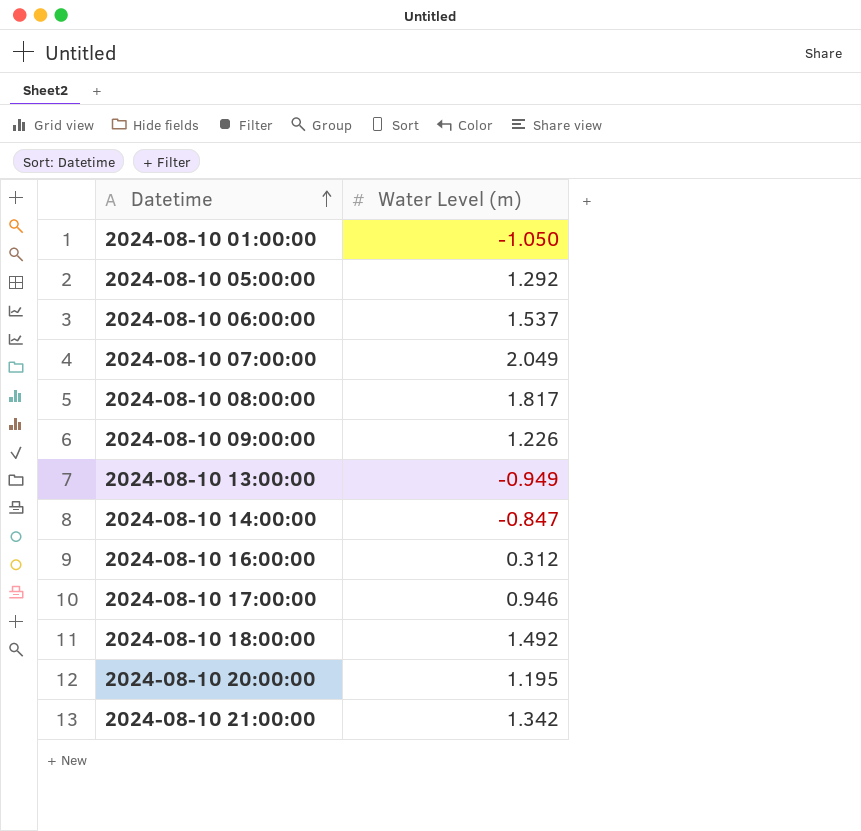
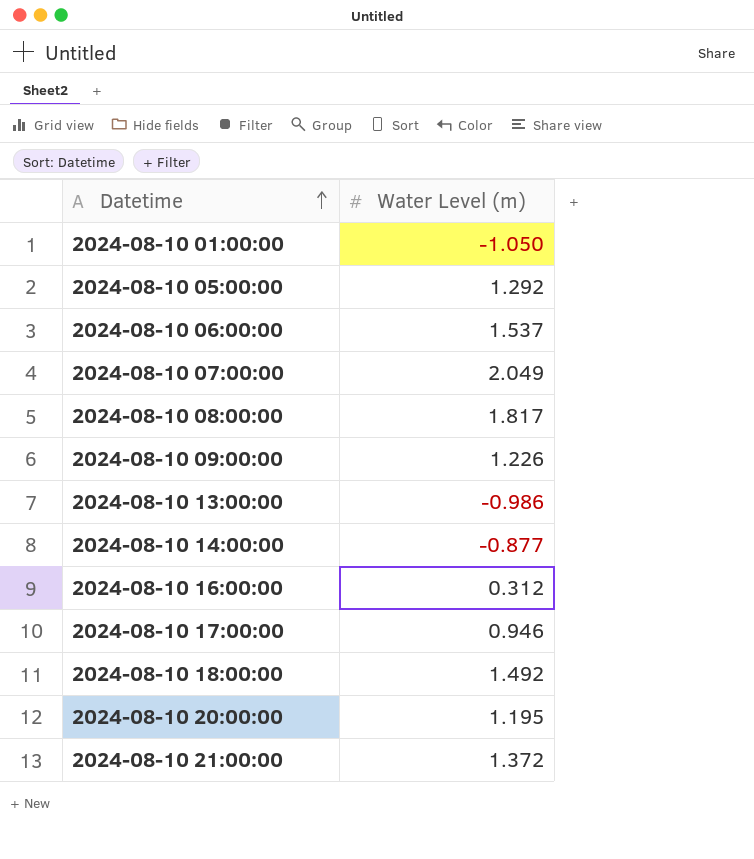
2024-08-10 13:00:00 | Water Level (m): -0.949 -> -0.986
2024-08-10 14:00:00 | Water Level (m): -0.847 -> -0.877
2024-08-10 21:00:00 | Water Level (m): 1.342 -> 1.372

